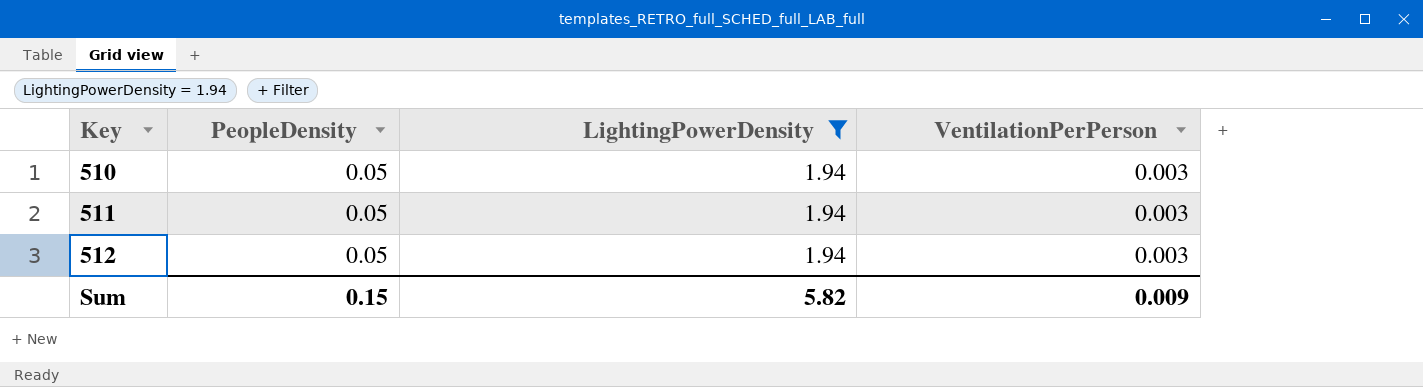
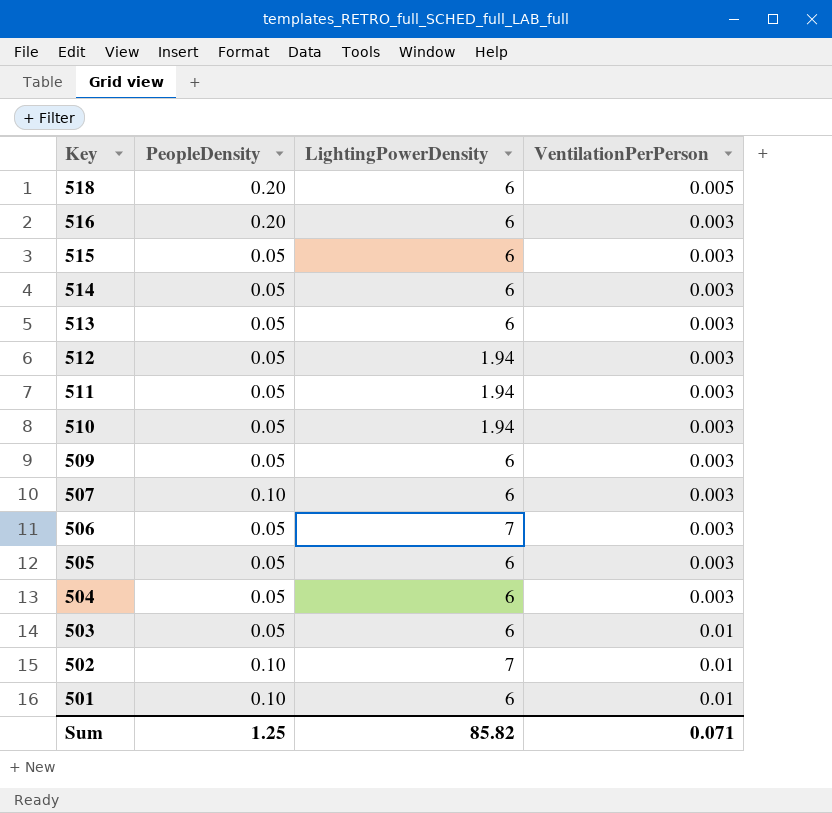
filter: LightingPowerDensity = 1.94 -> none
row order: Key ascending -> Key descending
Sum | PeopleDensity: 0.15 -> 1.25
Sum | LightingPowerDensity: 5.82 -> 85.82
Sum | VentilationPerPerson: 0.009 -> 0.071

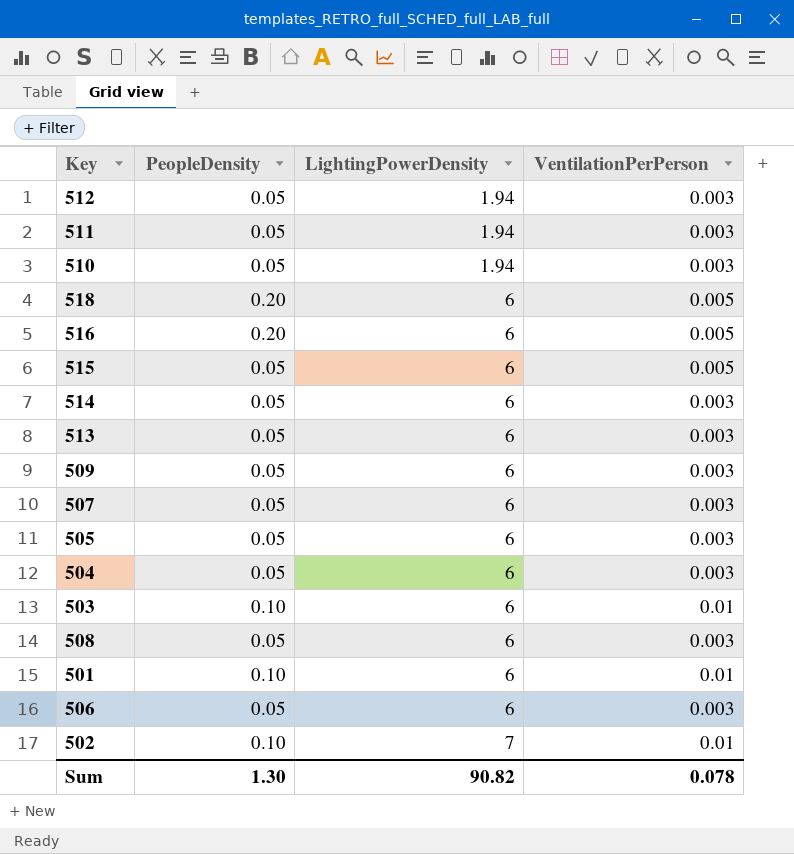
row order: Key descending -> LightingPowerDensity ascending
516 | VentilationPerPerson: 0.003 -> 0.005
515 | VentilationPerPerson: 0.003 -> 0.005
507 | PeopleDensity: 0.10 -> 0.05
503 | PeopleDensity: 0.05 -> 0.10
row 508: none -> 0.05 | 6 | 0.003
506 | LightingPowerDensity: 7 -> 6
Sum | PeopleDensity: 1.25 -> 1.30
Sum | LightingPowerDensity: 85.82 -> 90.82
Sum | VentilationPerPerson: 0.071 -> 0.078

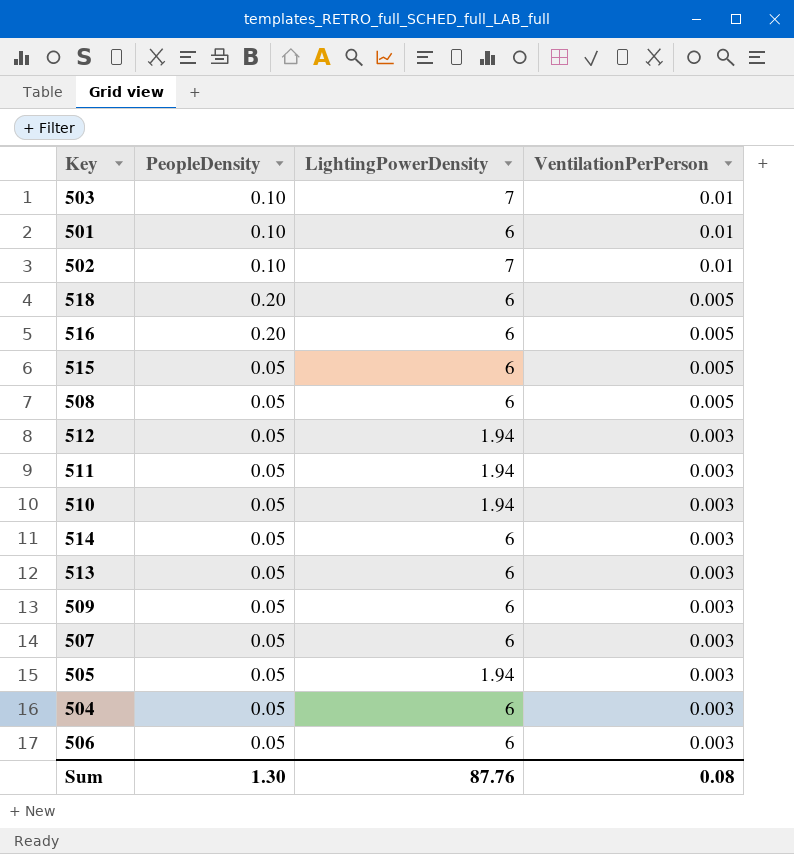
row order: LightingPowerDensity ascending -> VentilationPerPerson descending
503 | LightingPowerDensity: 6 -> 7
508 | VentilationPerPerson: 0.003 -> 0.005
505 | LightingPowerDensity: 6 -> 1.94
Sum | LightingPowerDensity: 90.82 -> 87.76
Sum | VentilationPerPerson: 0.078 -> 0.08

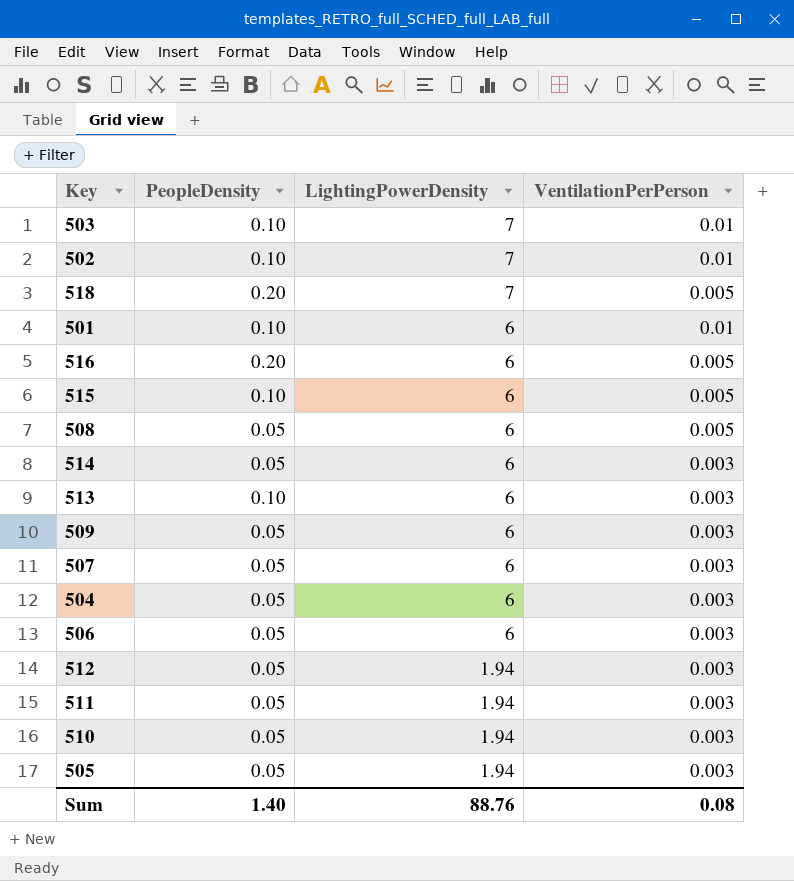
row order: VentilationPerPerson descending -> LightingPowerDensity descending
518 | LightingPowerDensity: 6 -> 7
515 | PeopleDensity: 0.05 -> 0.10
513 | PeopleDensity: 0.05 -> 0.10
Sum | PeopleDensity: 1.30 -> 1.40
Sum | LightingPowerDensity: 87.76 -> 88.76

